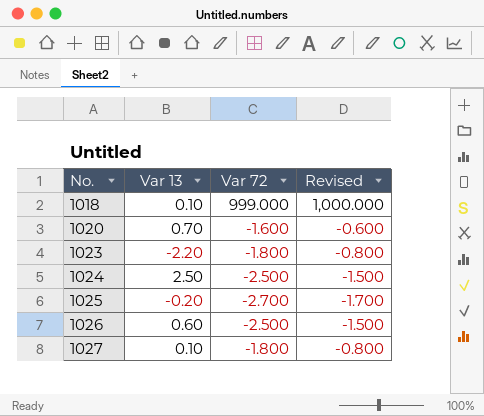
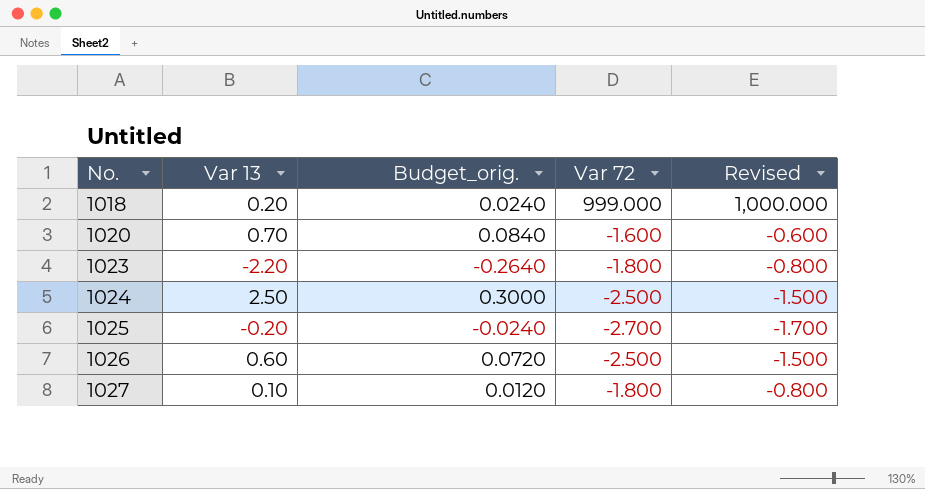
column Budget_orig. | formula: none -> [Var 13] * 0.12
1018 | Var 13: 0.10 -> 0.20

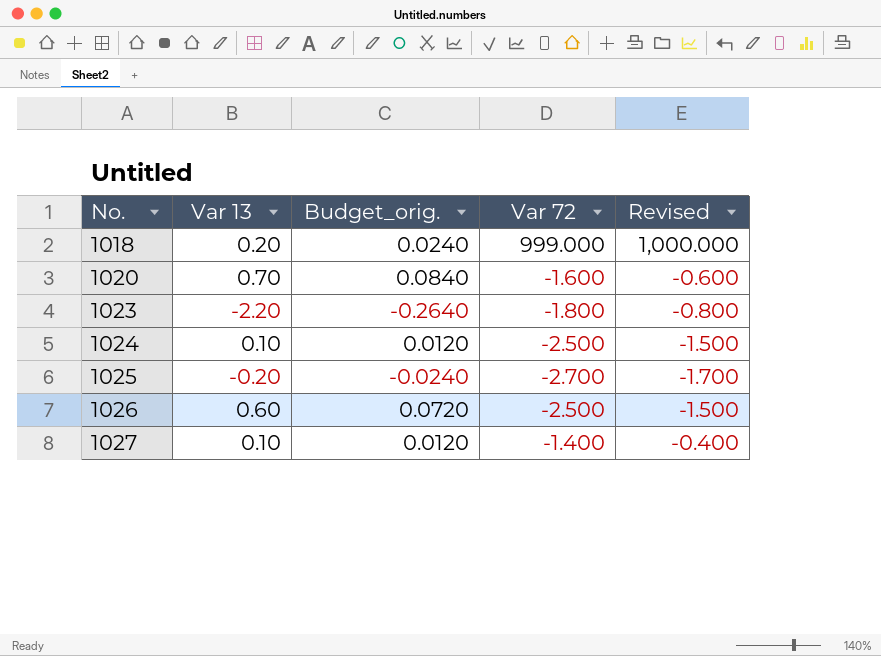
1024 | Var 13: 2.50 -> 0.10
1024 | Budget_orig.: 0.3000 -> 0.0120
1027 | Var 72: -1.800 -> -1.400
1027 | Revised: -0.800 -> -0.400

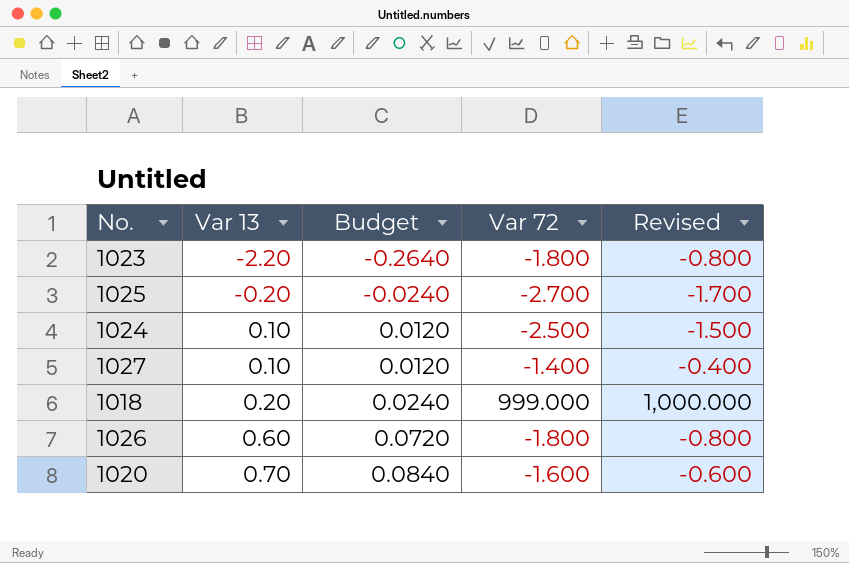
row order: No. ascending -> Var 13 ascending
column name: Budget_orig. -> Budget
1026 | Var 72: -2.500 -> -1.800
1026 | Revised: -1.500 -> -0.800

